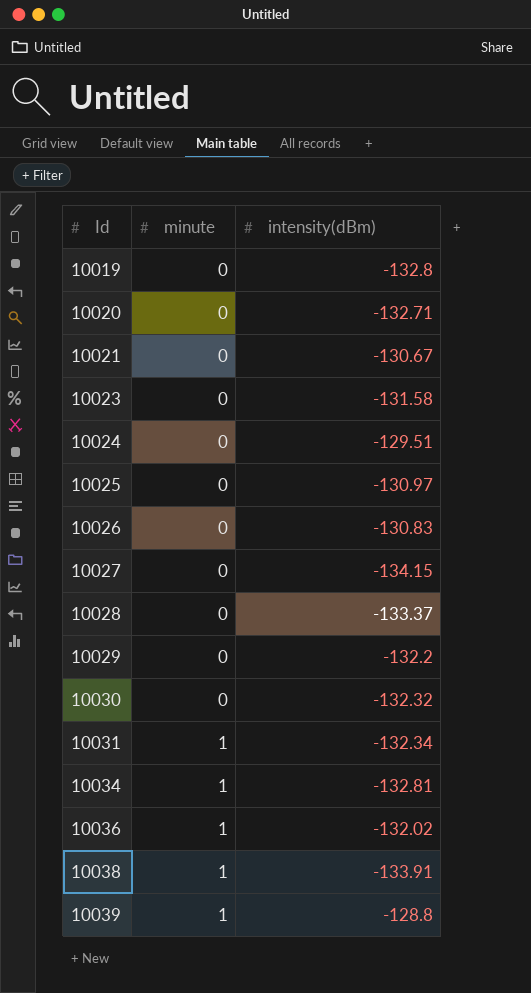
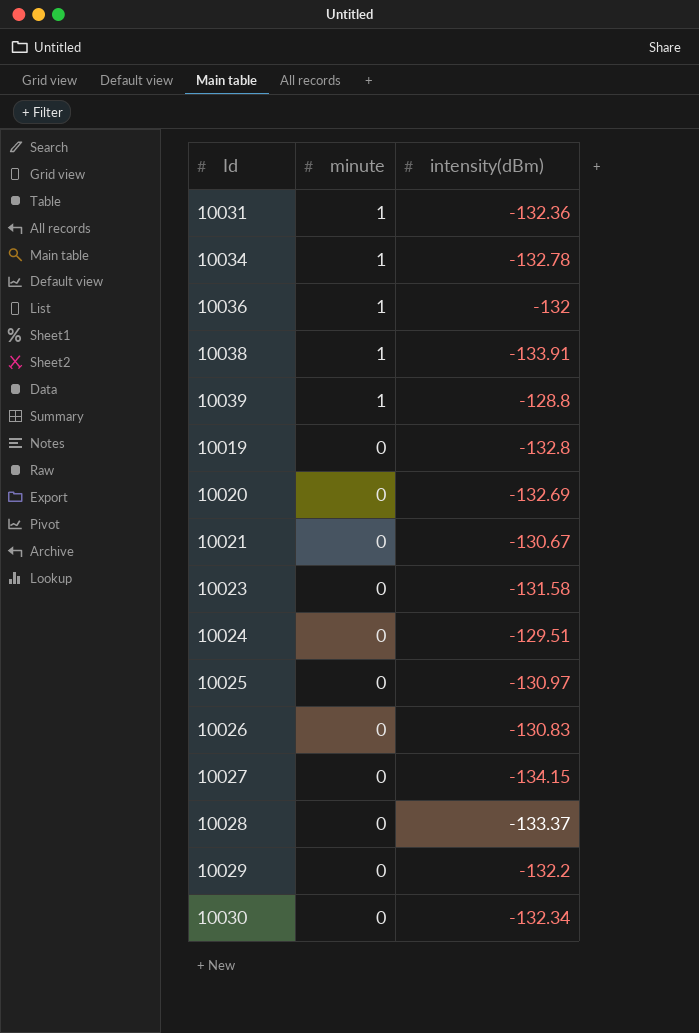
row order: Id ascending -> minute descending
10031 | intensity(dBm): -132.34 -> -132.36
10034 | intensity(dBm): -132.81 -> -132.78
10036 | intensity(dBm): -132.02 -> -132
10020 | intensity(dBm): -132.71 -> -132.69
10030 | intensity(dBm): -132.32 -> -132.34

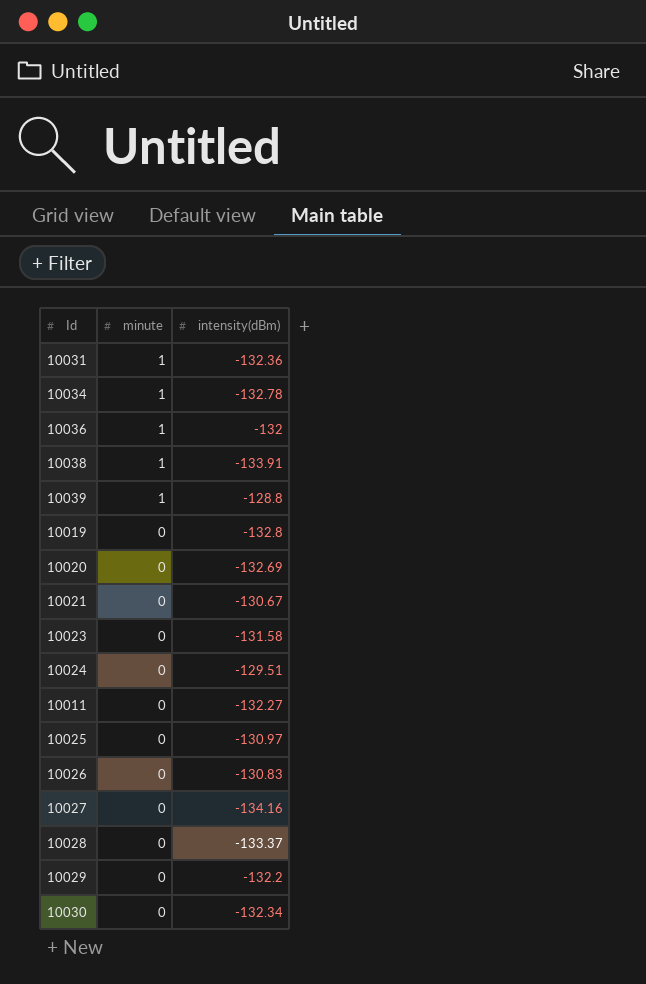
row 10011: none -> 0 | -132.27
10027 | intensity(dBm): -134.15 -> -134.16

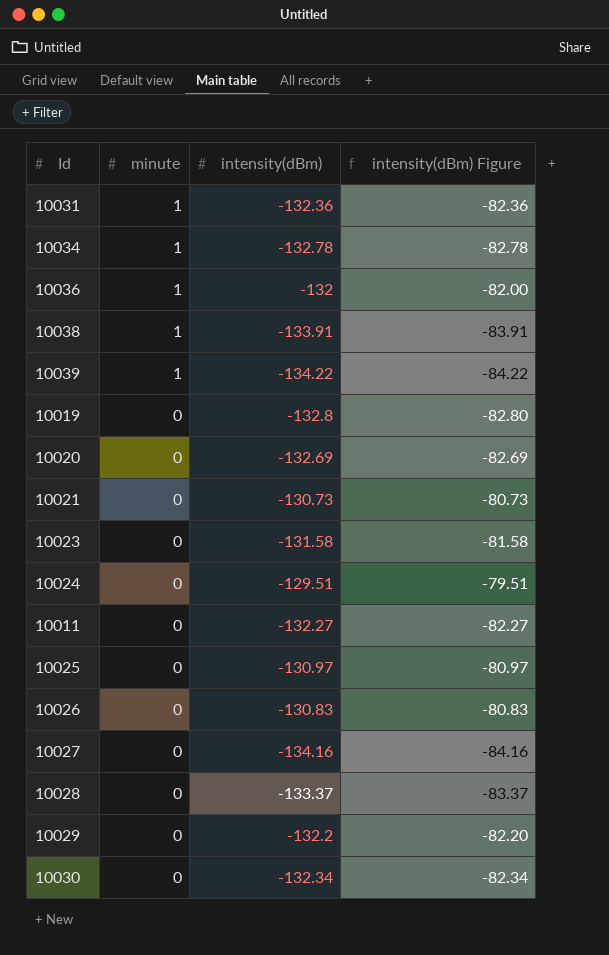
column intensity(dBm) Figure | formula: none -> [intensity(dBm)] + 50
10039 | intensity(dBm): -128.8 -> -134.22
10021 | intensity(dBm): -130.67 -> -130.73

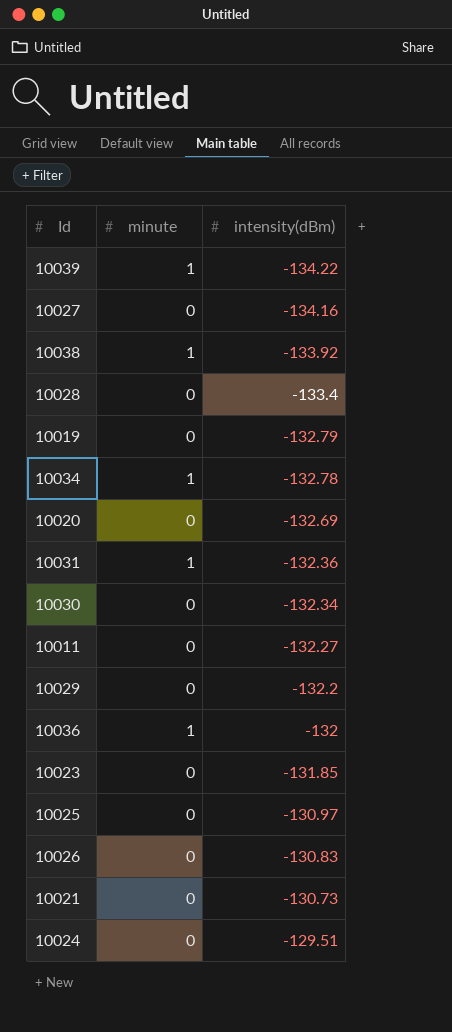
row order: minute descending -> intensity(dBm) ascending
column intensity(dBm) Figure | formula: [intensity(dBm)] + 50 -> none
10038 | intensity(dBm): -133.91 -> -133.92
10028 | intensity(dBm): -133.37 -> -133.4
10019 | intensity(dBm): -132.8 -> -132.79
10023 | intensity(dBm): -131.58 -> -131.85

